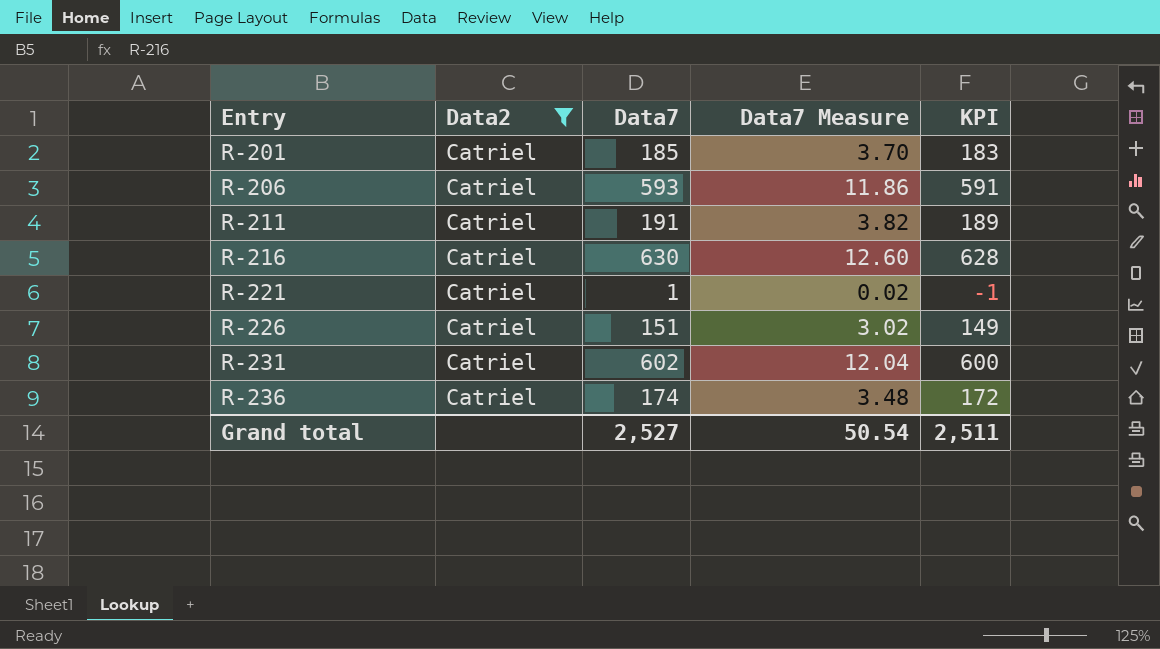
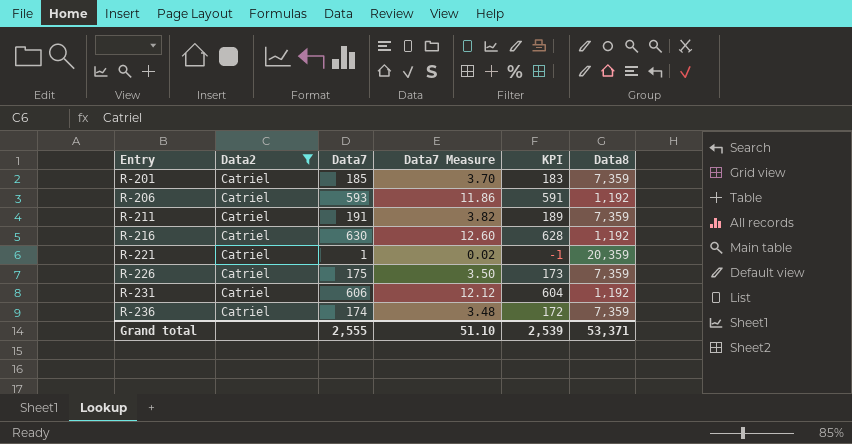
column Data8 | position: none -> 6
R-226 | Data7: 151 -> 175
R-226 | Data7 Measure: 3.02 -> 3.50
R-226 | KPI: 149 -> 173
R-231 | Data7: 602 -> 606
R-231 | Data7 Measure: 12.04 -> 12.12
R-231 | KPI: 600 -> 604
Grand total | Data7: 2,527 -> 2,555
Grand total | Data7 Measure: 50.54 -> 51.10
Grand total | KPI: 2,511 -> 2,539

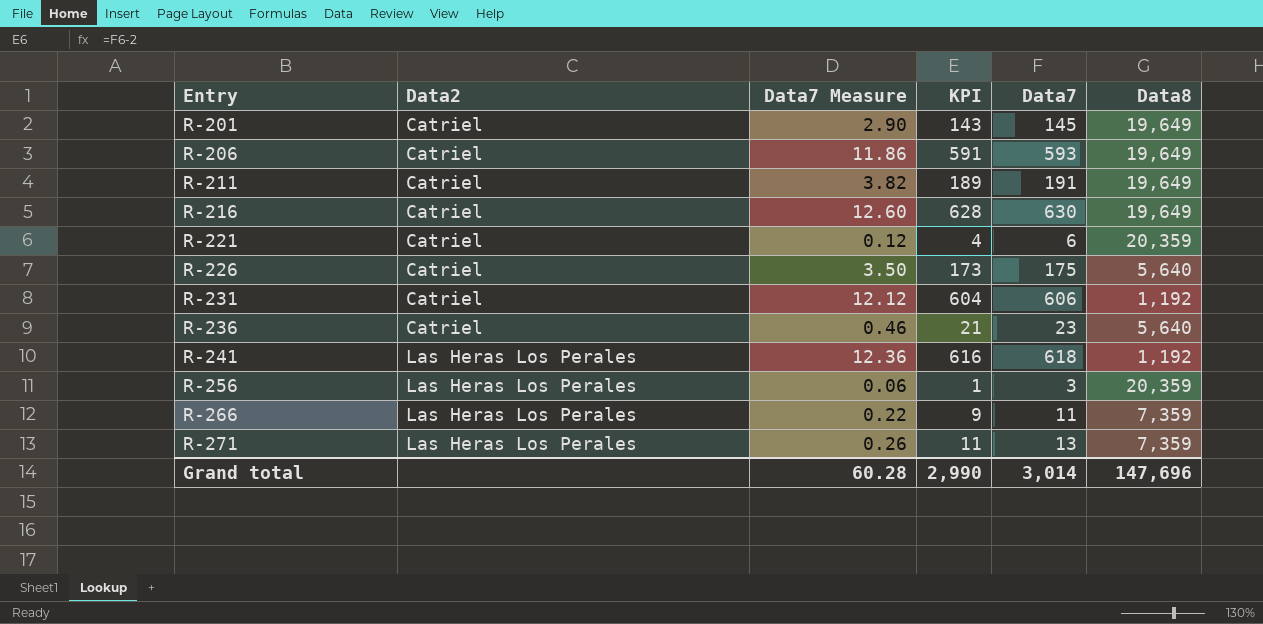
filter: Data2 = Catriel -> none
column Data7 | position: 3 -> 5
R-201 | Data7 Measure: 3.70 -> 2.90
R-201 | KPI: 183 -> 143
R-201 | Data7: 185 -> 145
R-201 | Data8: 7,359 -> 19,649
R-206 | Data8: 1,192 -> 19,649
R-211 | Data8: 7,359 -> 19,649
R-216 | Data8: 1,192 -> 19,649
R-221 | Data7 Measure: 0.02 -> 0.12
R-221 | KPI: -1 -> 4
R-221 | Data7: 1 -> 6
R-226 | Data8: 7,359 -> 5,640
R-236 | Data7 Measure: 3.48 -> 0.46
R-236 | KPI: 172 -> 21
R-236 | Data7: 174 -> 23
R-236 | Data8: 7,359 -> 5,640
Grand total | Data7 Measure: 51.10 -> 60.28
Grand total | KPI: 2,539 -> 2,990
Grand total | Data7: 2,555 -> 3,014
Grand total | Data8: 53,371 -> 147,696

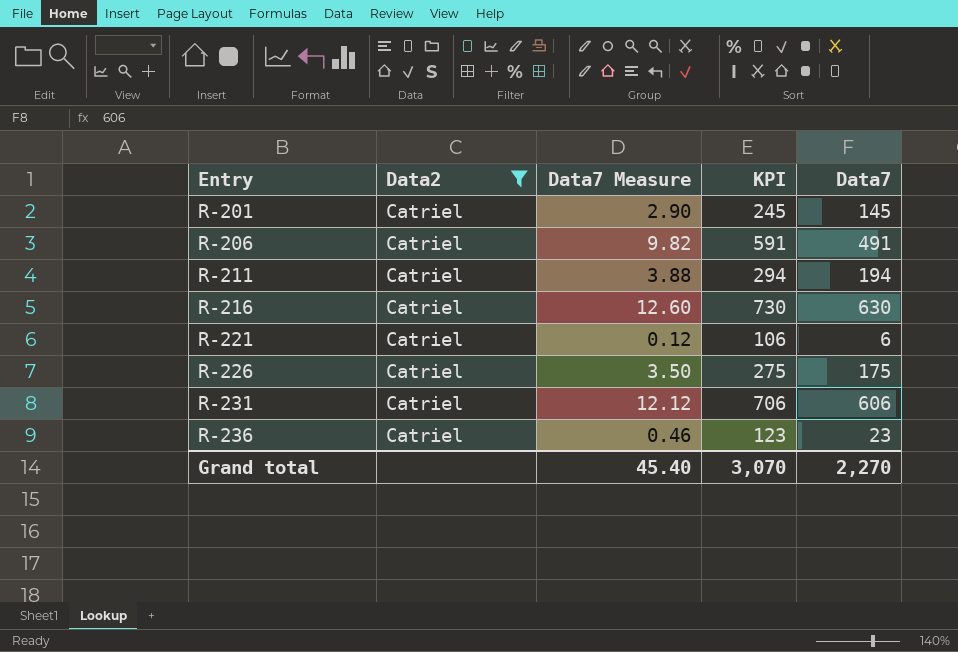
filter: none -> Data2 = Catriel
column Data8 | position: 6 -> none
column KPI | formula: [Data7] - 2 -> [Data7] + 100
R-206 | Data7 Measure: 11.86 -> 9.82
R-206 | Data7: 593 -> 491
R-211 | Data7 Measure: 3.82 -> 3.88
R-211 | Data7: 191 -> 194
Grand total | Data7 Measure: 60.28 -> 45.40
Grand total | KPI: 2,990 -> 3,070
Grand total | Data7: 3,014 -> 2,270

